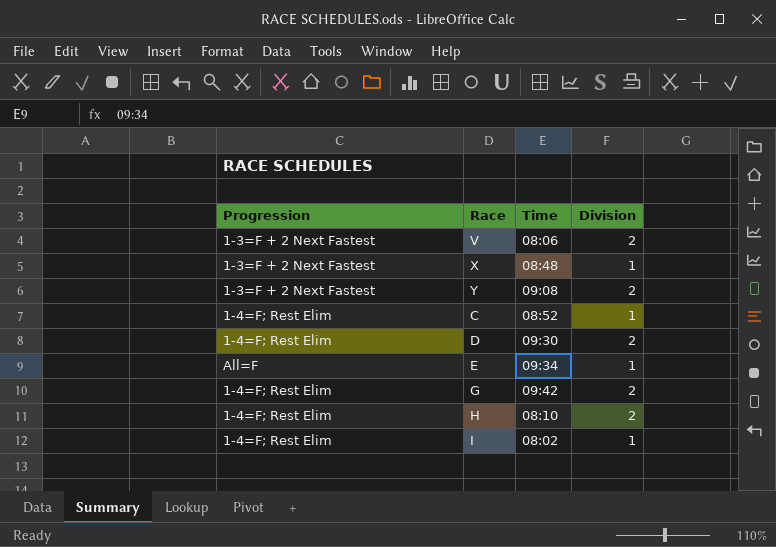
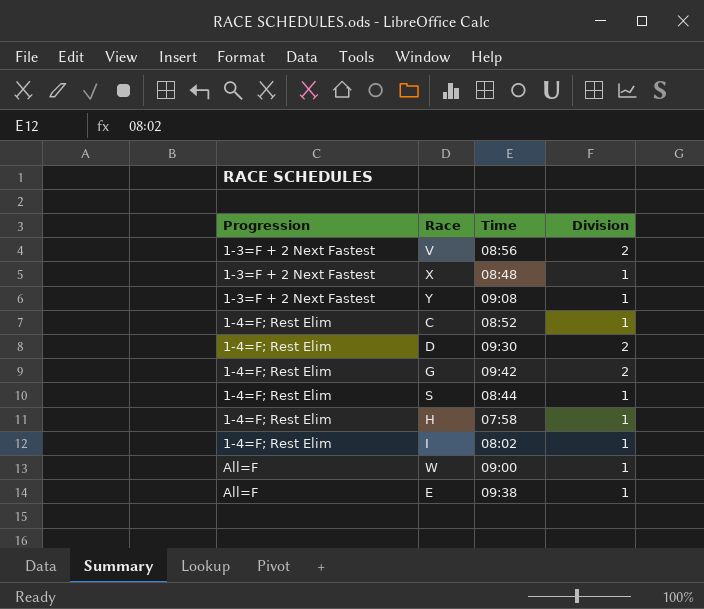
row order: none -> Progression ascending
V | Time: 08:06 -> 08:56
Y | Division: 2 -> 1
row S: none -> 1-4=F; Rest Elim | 08:44 | 1
H | Time: 08:10 -> 07:58
H | Division: 2 -> 1
row W: none -> All=F | 09:00 | 1
E | Time: 09:34 -> 09:38

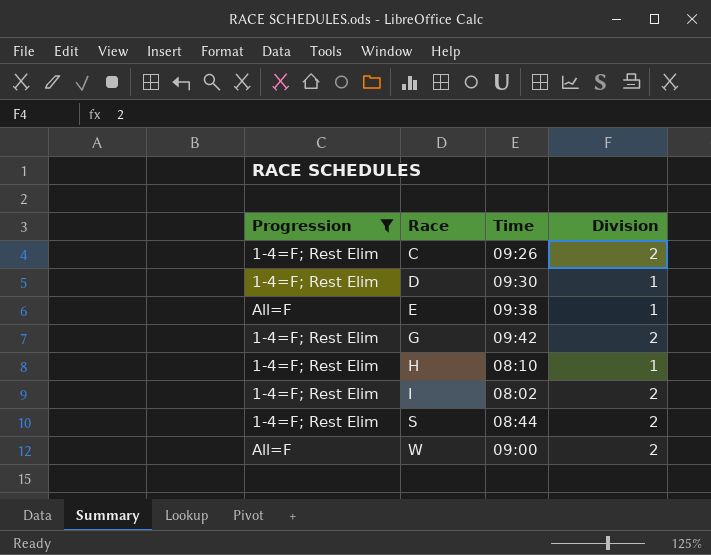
filter: none -> Progression != 1-3=F + 2 Next Fastest
row order: Progression ascending -> Race ascending
C | Time: 08:52 -> 09:26
C | Division: 1 -> 2
D | Division: 2 -> 1
H | Time: 07:58 -> 08:10
I | Division: 1 -> 2
S | Division: 1 -> 2
W | Division: 1 -> 2

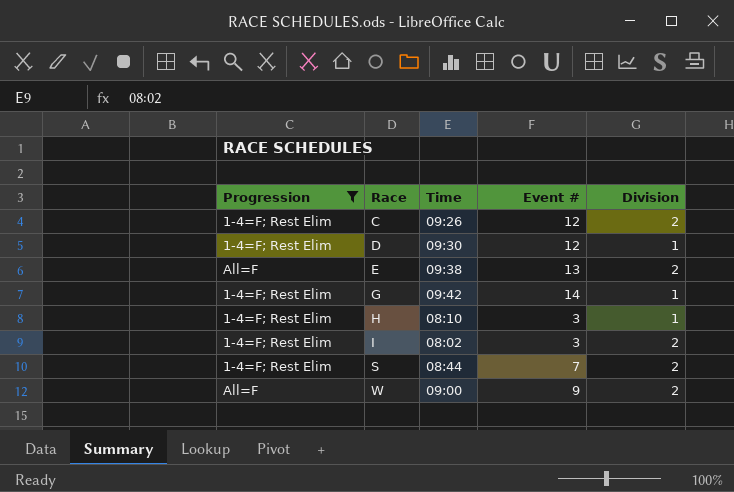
column Event # | position: none -> 4
E | Division: 1 -> 2
G | Division: 2 -> 1

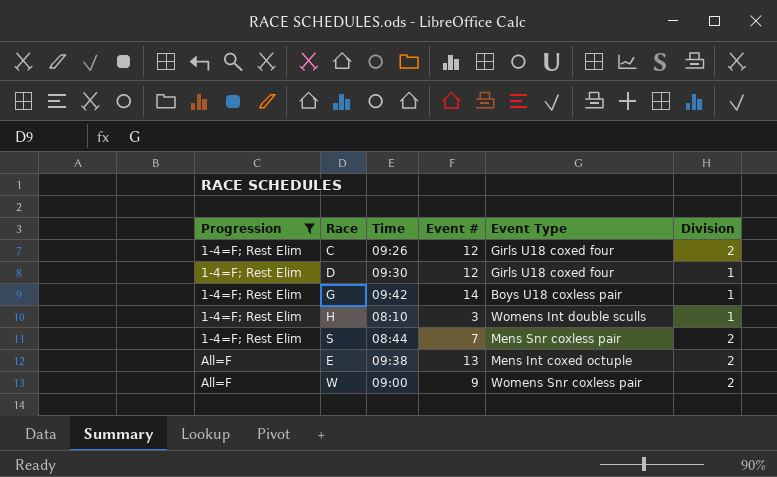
row order: Race ascending -> Progression ascending
column Event Type | position: none -> 5
row I: 1-4=F; Rest Elim | 08:02 | 3 | 2 -> none

